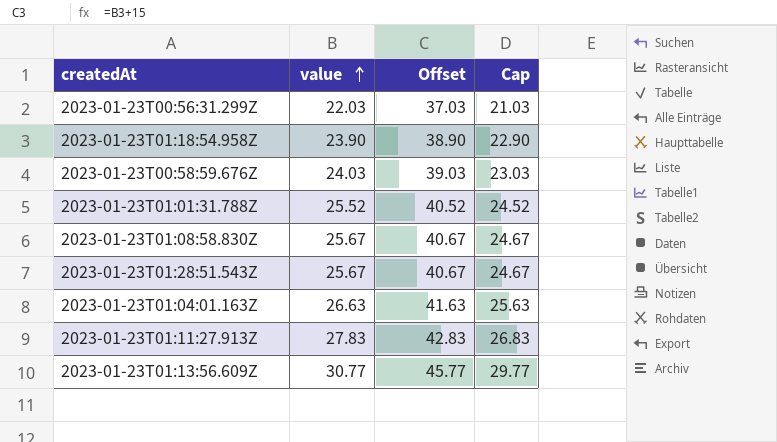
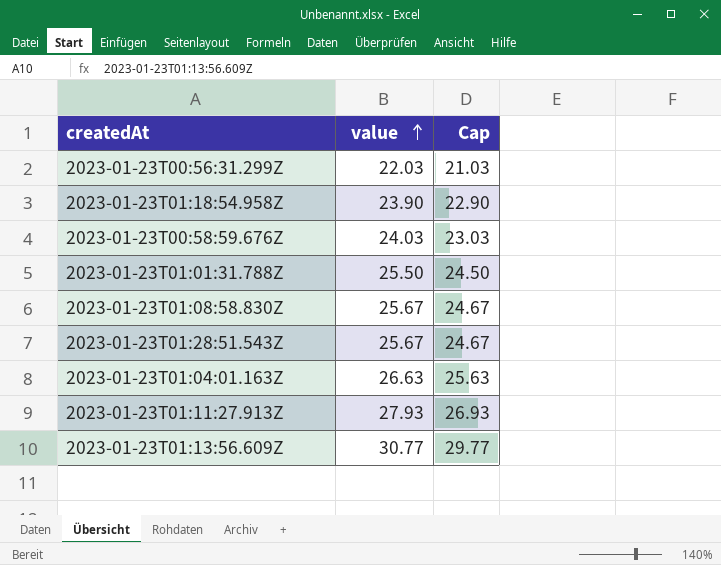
column Offset | formula: [value] + 15 -> none
2023-01-23T01:01:31.788Z | value: 25.52 -> 25.50
2023-01-23T01:01:31.788Z | Cap: 24.52 -> 24.50
2023-01-23T01:11:27.913Z | value: 27.83 -> 27.93
2023-01-23T01:11:27.913Z | Cap: 26.83 -> 26.93

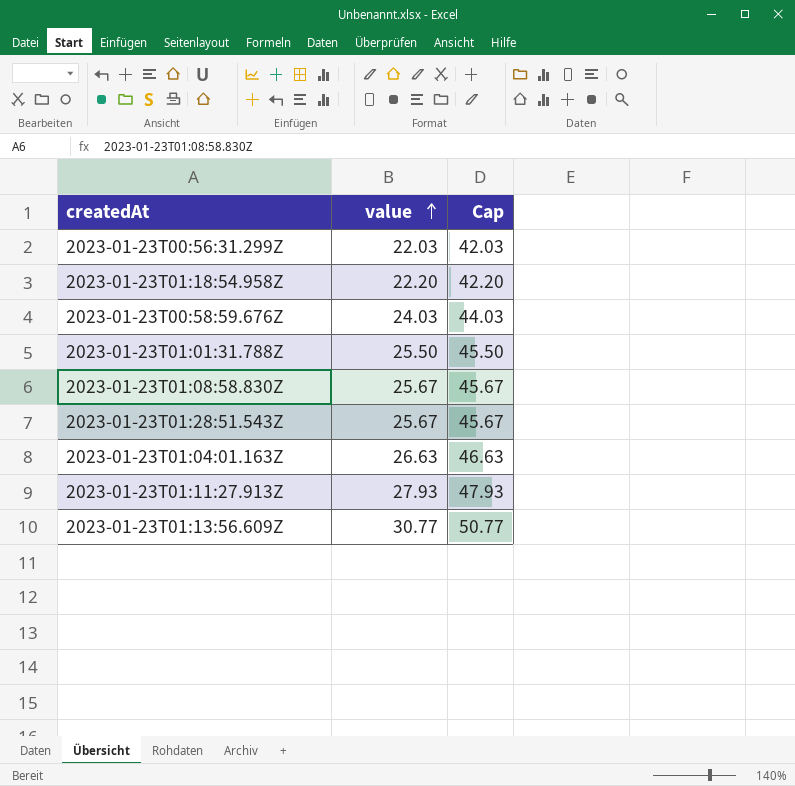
column Cap | formula: [value] - 1 -> [value] + 20
2023-01-23T01:18:54.958Z | value: 23.90 -> 22.20

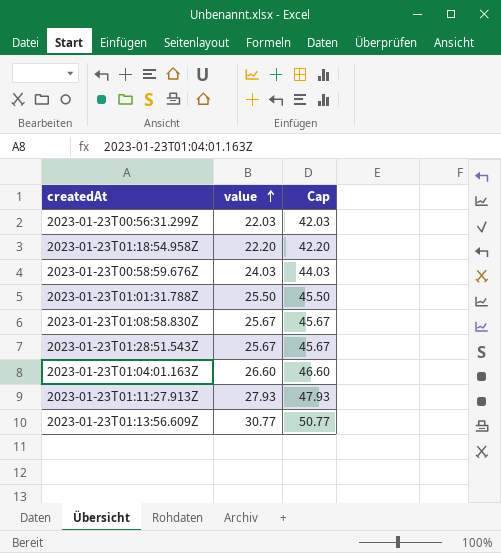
2023-01-23T01:04:01.163Z | value: 26.63 -> 26.60
2023-01-23T01:04:01.163Z | Cap: 46.63 -> 46.60

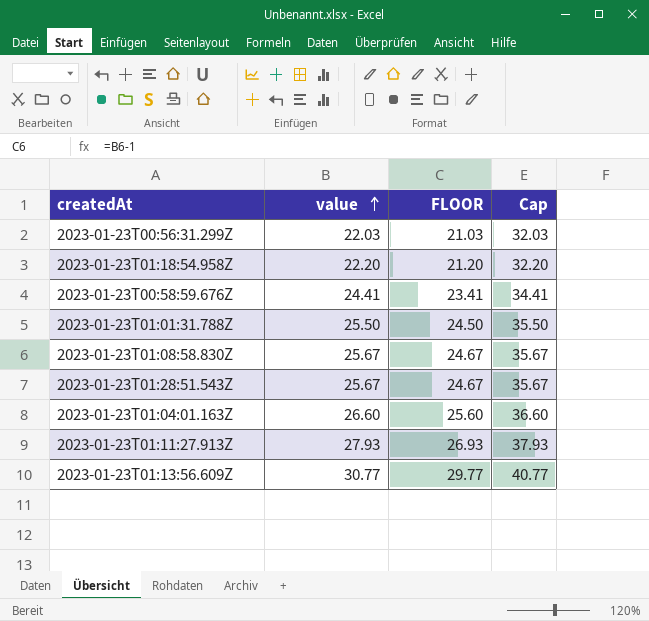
column FLOOR | formula: none -> [value] - 1
column Cap | formula: [value] + 20 -> [value] + 10
2023-01-23T00:58:59.676Z | value: 24.03 -> 24.41

